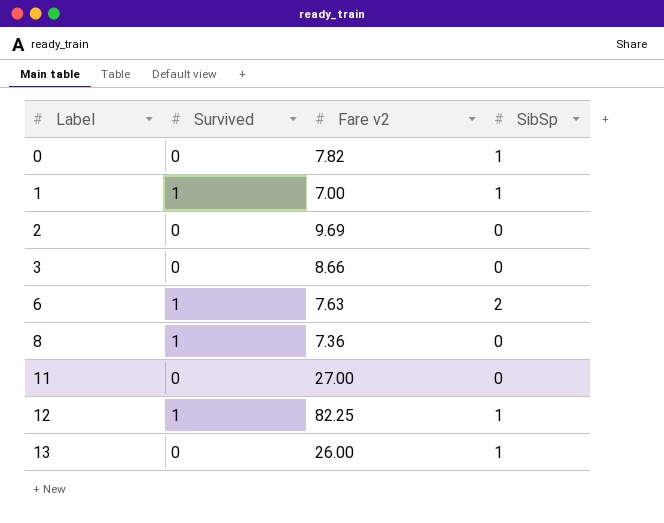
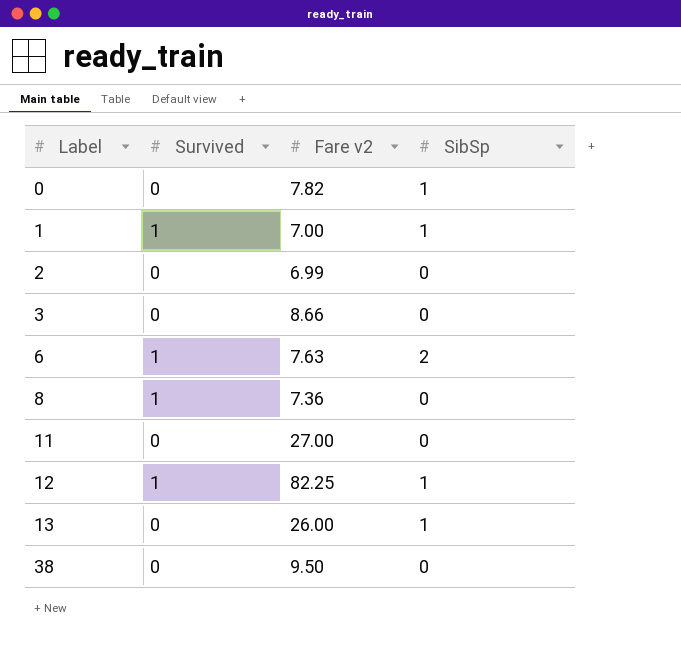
2 | Fare v2: 9.69 -> 6.99
row 38: none -> 0 | 9.50 | 0

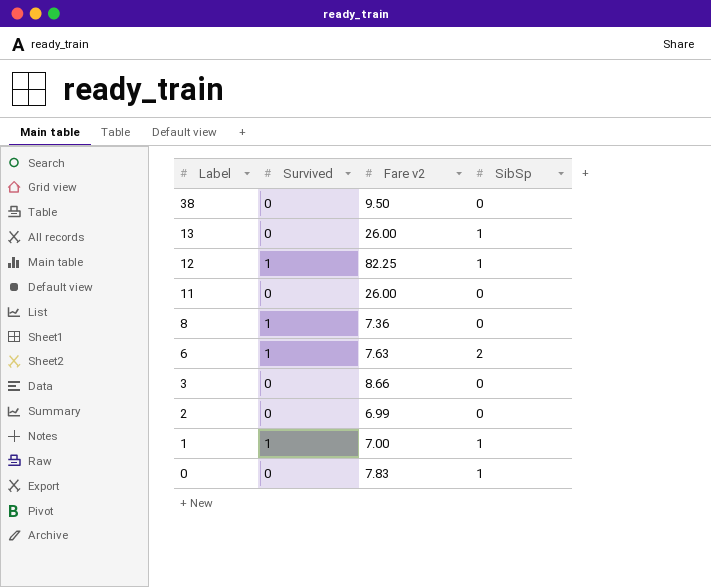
row order: Label ascending -> Label descending
11 | Fare v2: 27.00 -> 26.00
0 | Fare v2: 7.82 -> 7.83

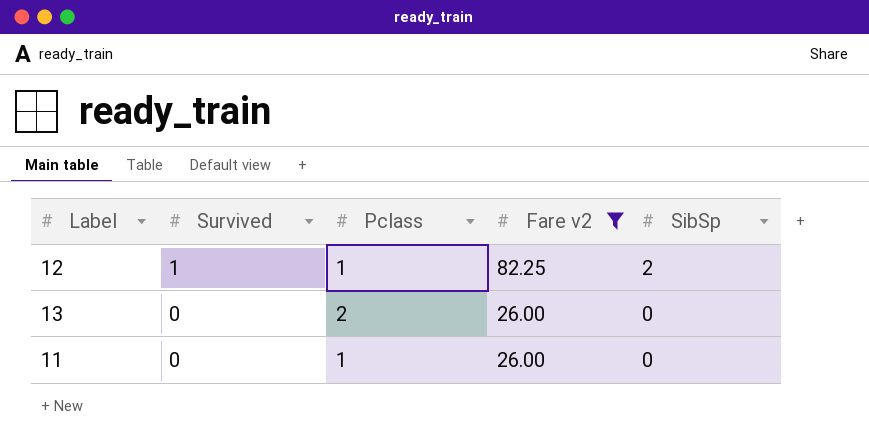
filter: none -> Fare v2 >= 26.00
row order: Label descending -> Survived descending
column Pclass | position: none -> 3
12 | SibSp: 1 -> 2
13 | SibSp: 1 -> 0

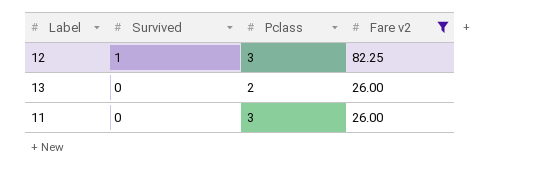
column SibSp | position: 5 -> none
12 | Pclass: 1 -> 3
11 | Pclass: 1 -> 3

